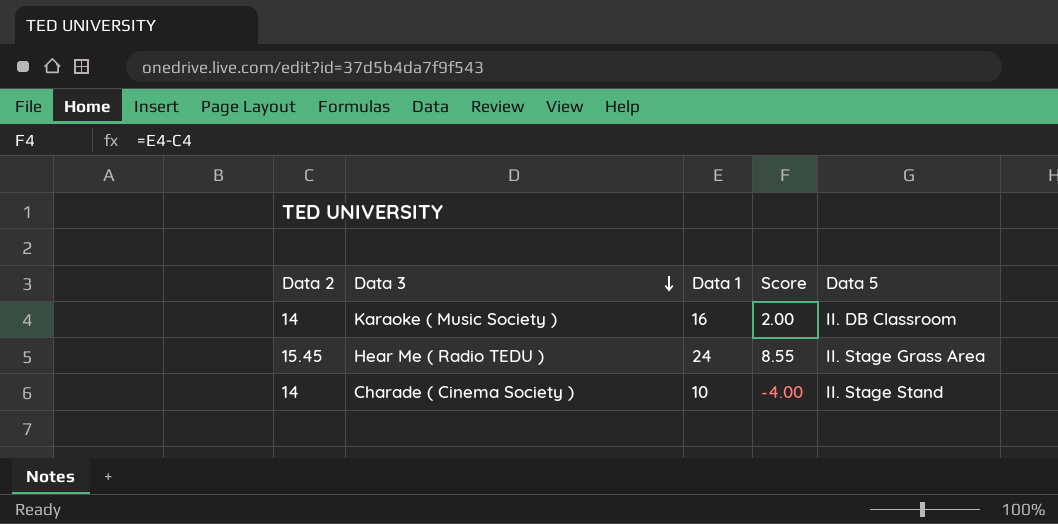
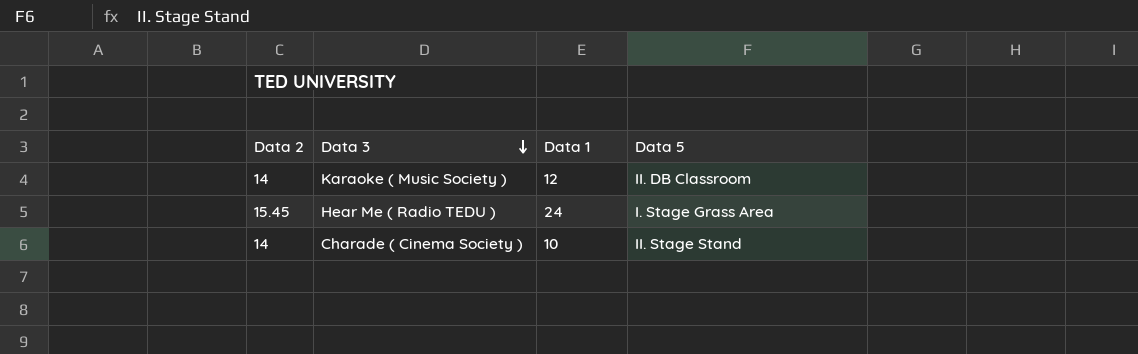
column Score | formula: [Data 1] - [Data 2] -> none
Karaoke ( Music Society ) | Data 1: 16 -> 12
Hear Me ( Radio TEDU ) | Data 5: II. Stage Grass Area -> I. Stage Grass Area

